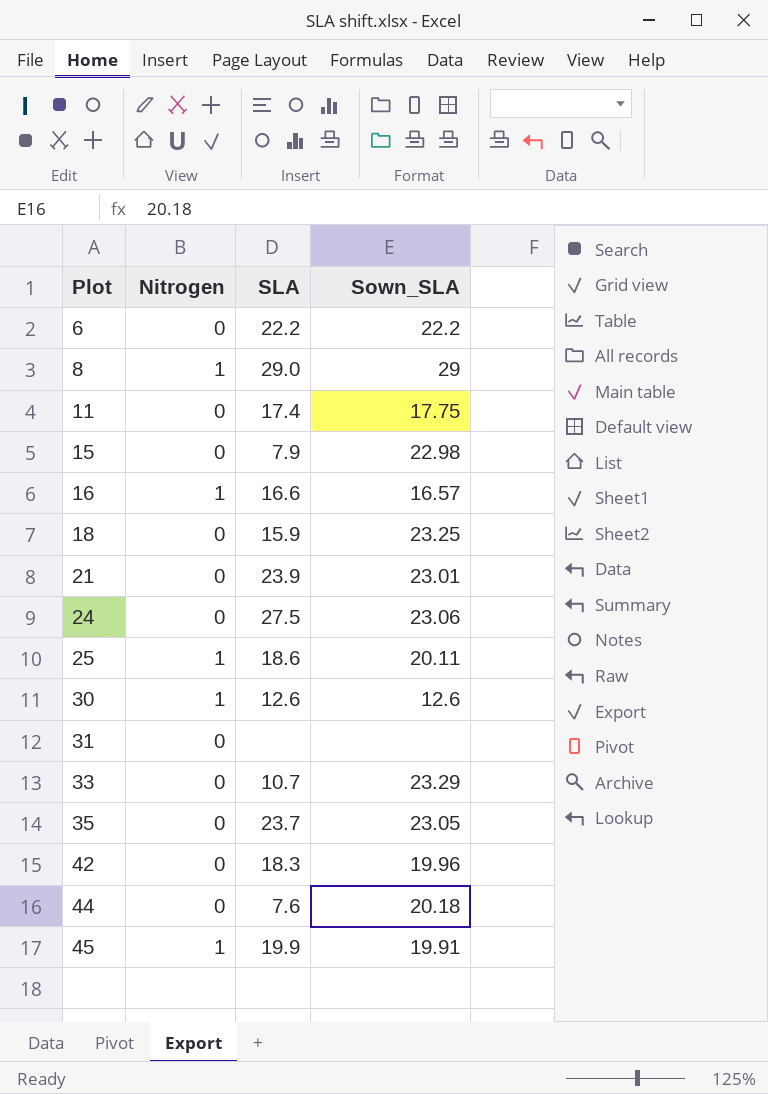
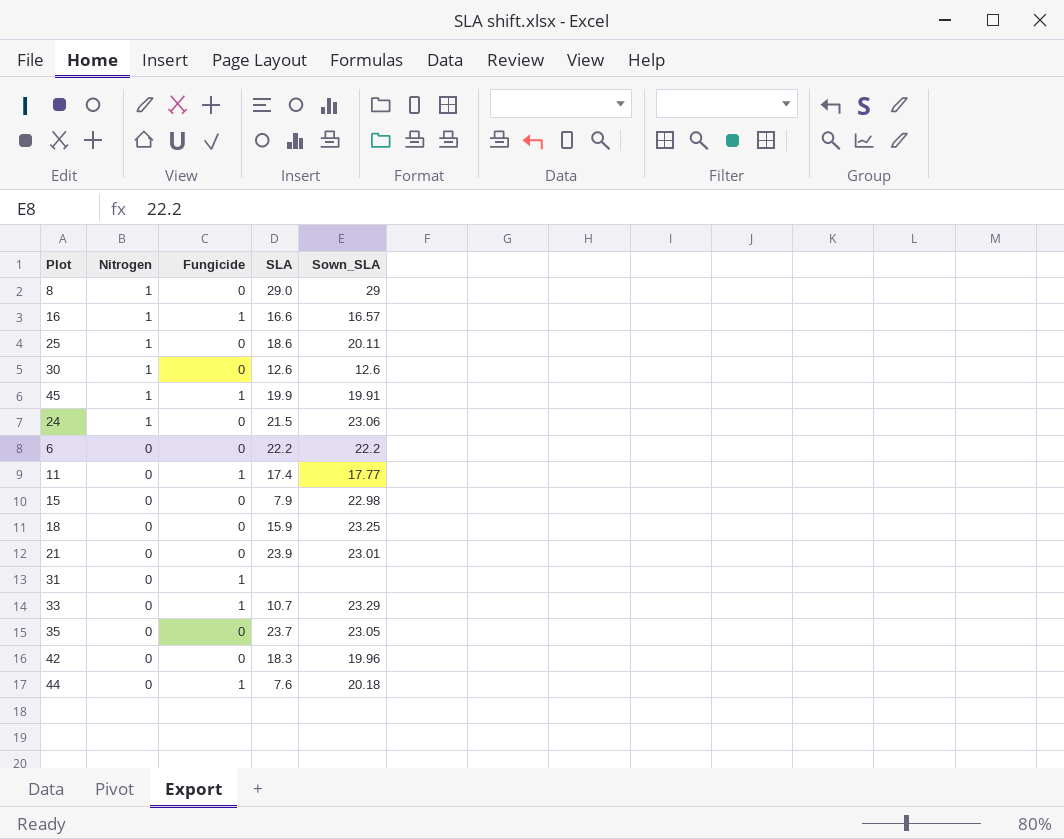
row order: Plot ascending -> Nitrogen descending
column Fungicide | position: none -> 3
24 | Nitrogen: 0 -> 1
24 | SLA: 27.5 -> 21.5
11 | Sown_SLA: 17.75 -> 17.77

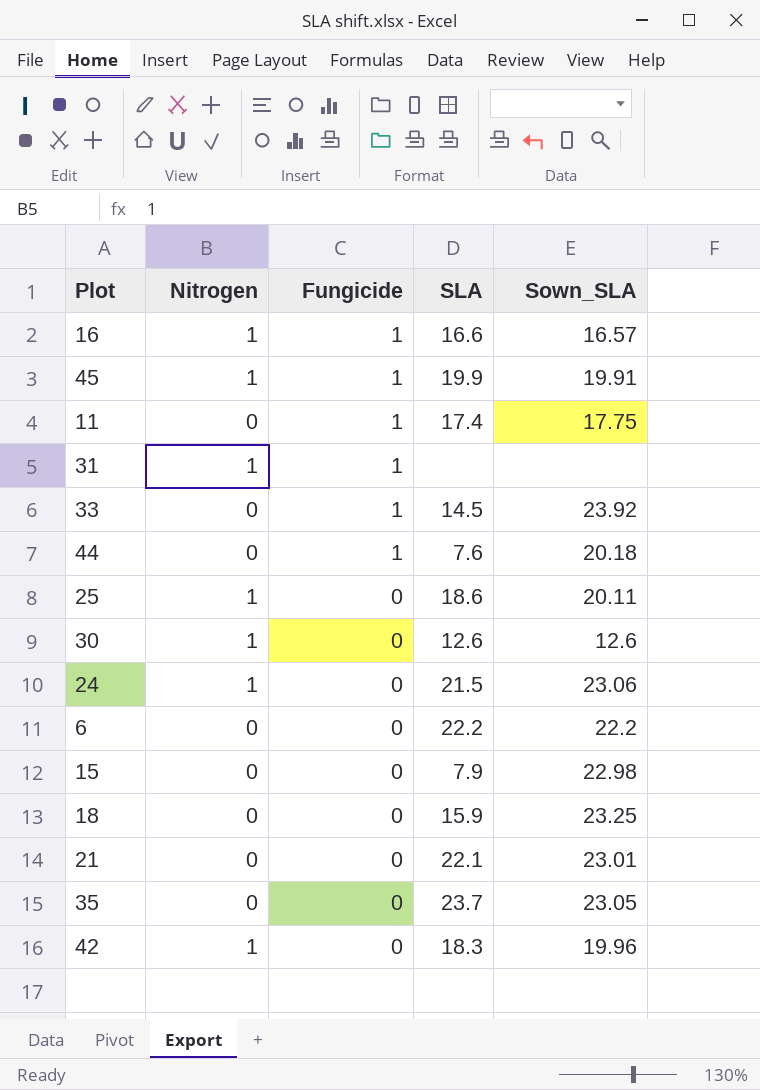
row order: Nitrogen descending -> Fungicide descending
row 8: 1 | 0 | 29.0 | 29 -> none
11 | Sown_SLA: 17.77 -> 17.75
31 | Nitrogen: 0 -> 1
33 | SLA: 10.7 -> 14.5
33 | Sown_SLA: 23.29 -> 23.92
21 | SLA: 23.9 -> 22.1
42 | Nitrogen: 0 -> 1

